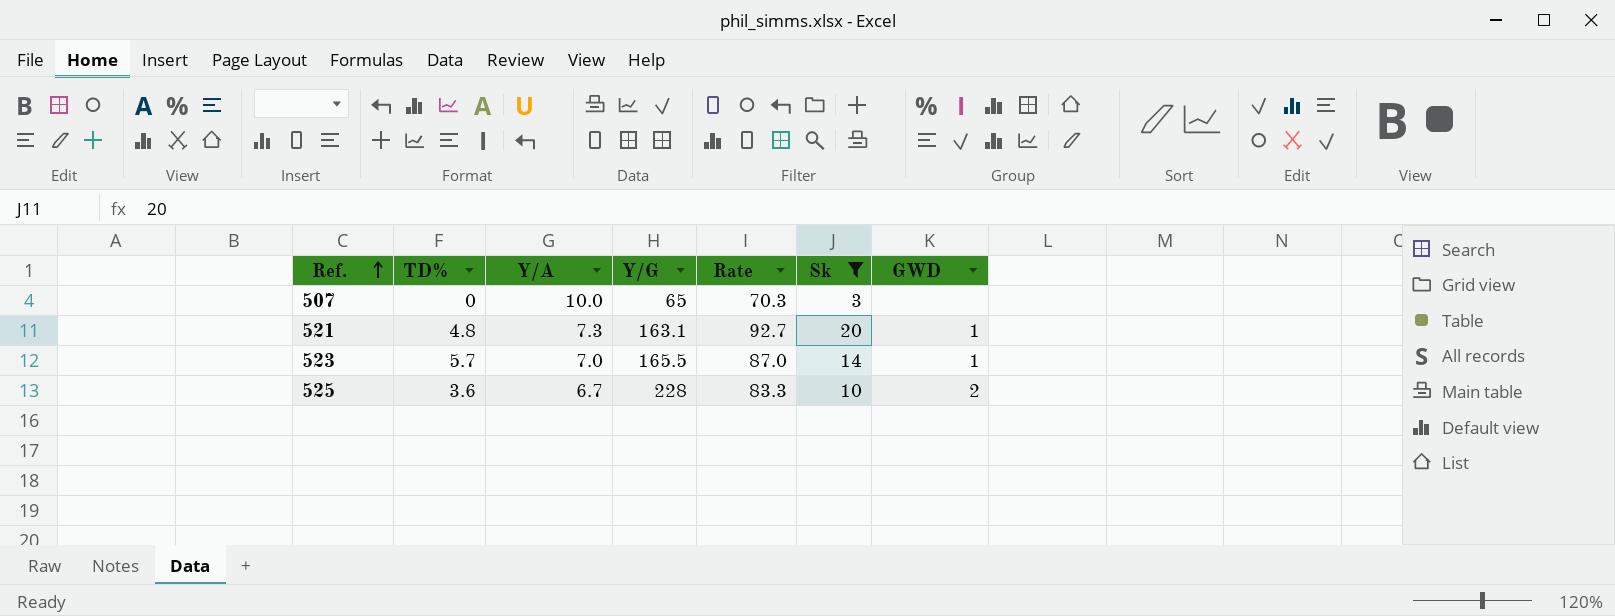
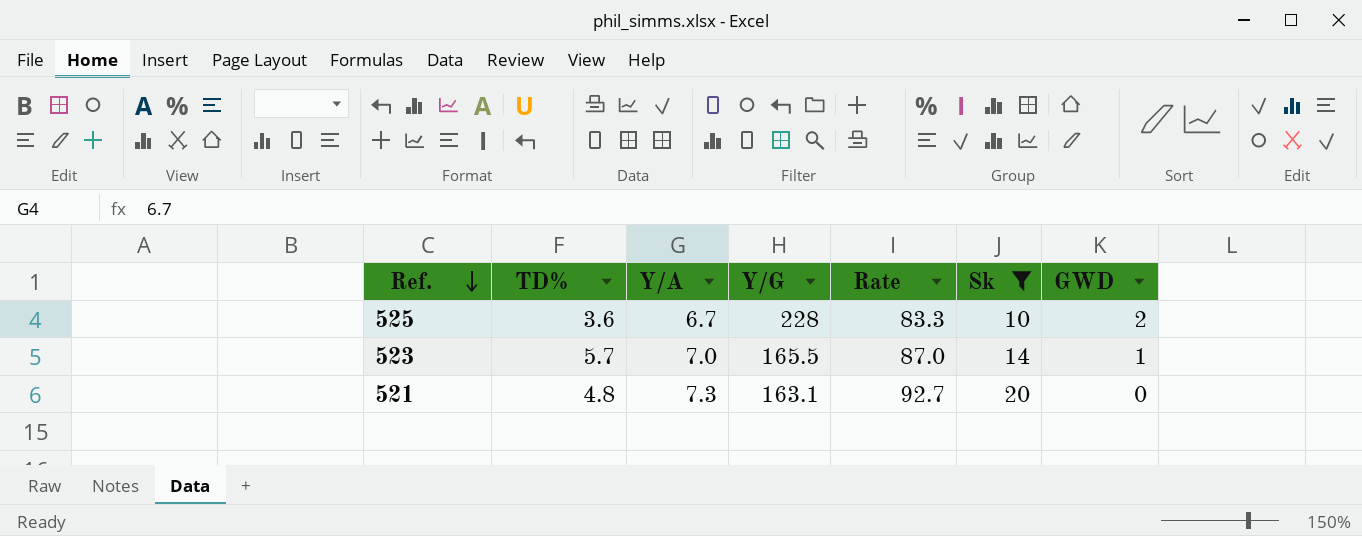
row order: Ref. ascending -> Ref. descending
row 507: 0 | 10.0 | 65 | 70.3 | 3 | none -> none
521 | GWD: 1 -> 0

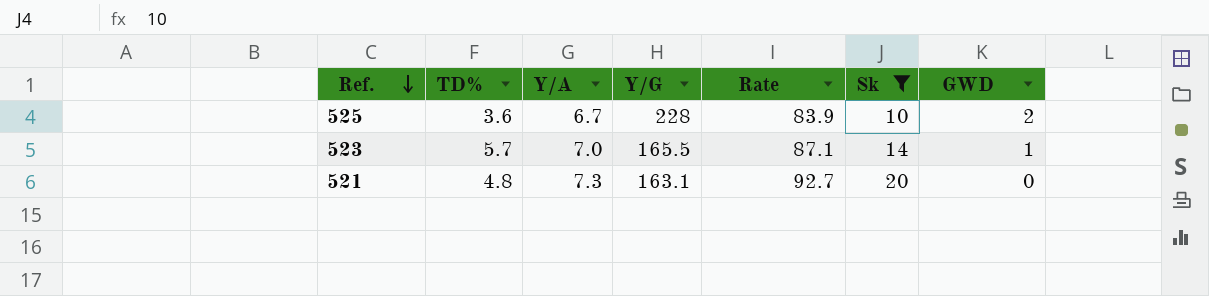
525 | Rate: 83.3 -> 83.9
523 | Rate: 87.0 -> 87.1

